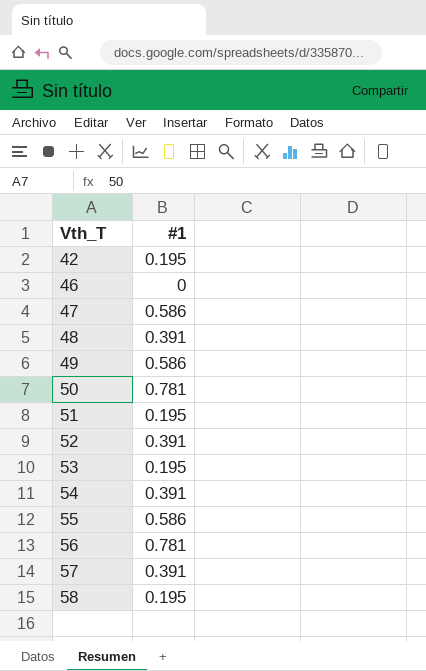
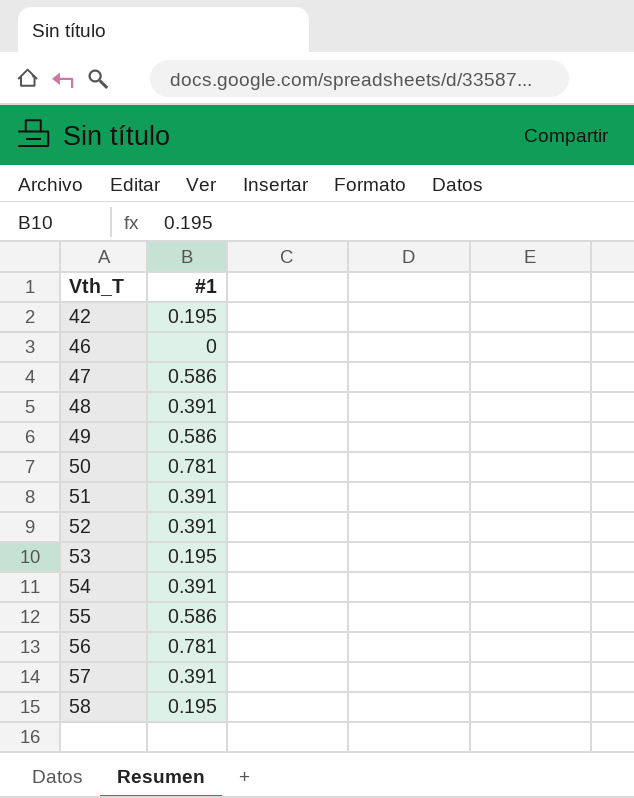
51 | #1: 0.195 -> 0.391

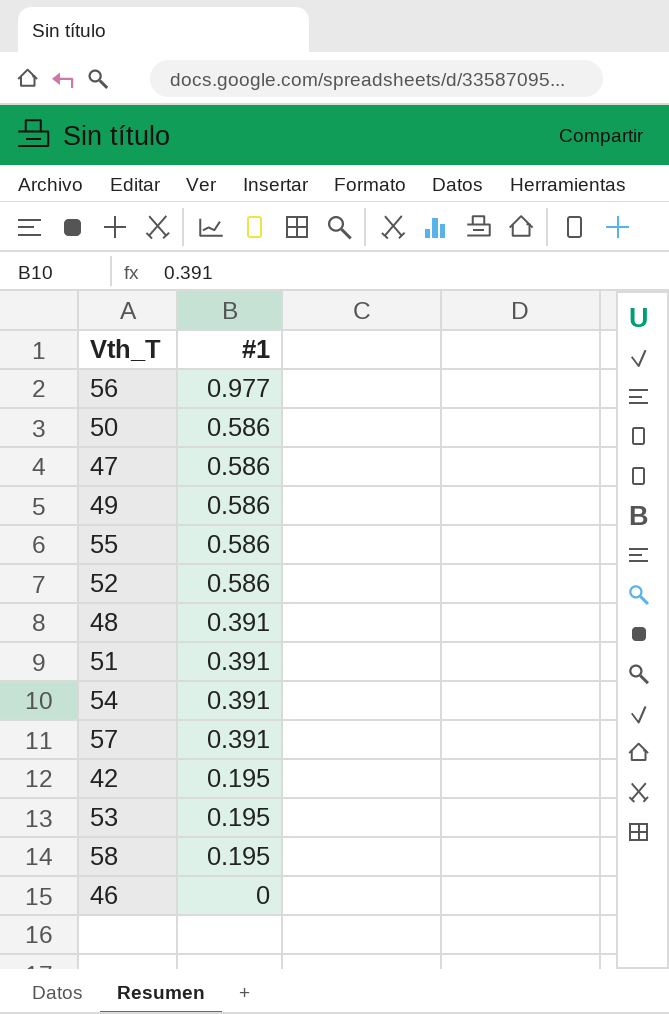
row order: Vth_T ascending -> #1 descending
56 | #1: 0.781 -> 0.977
50 | #1: 0.781 -> 0.586
52 | #1: 0.391 -> 0.586

